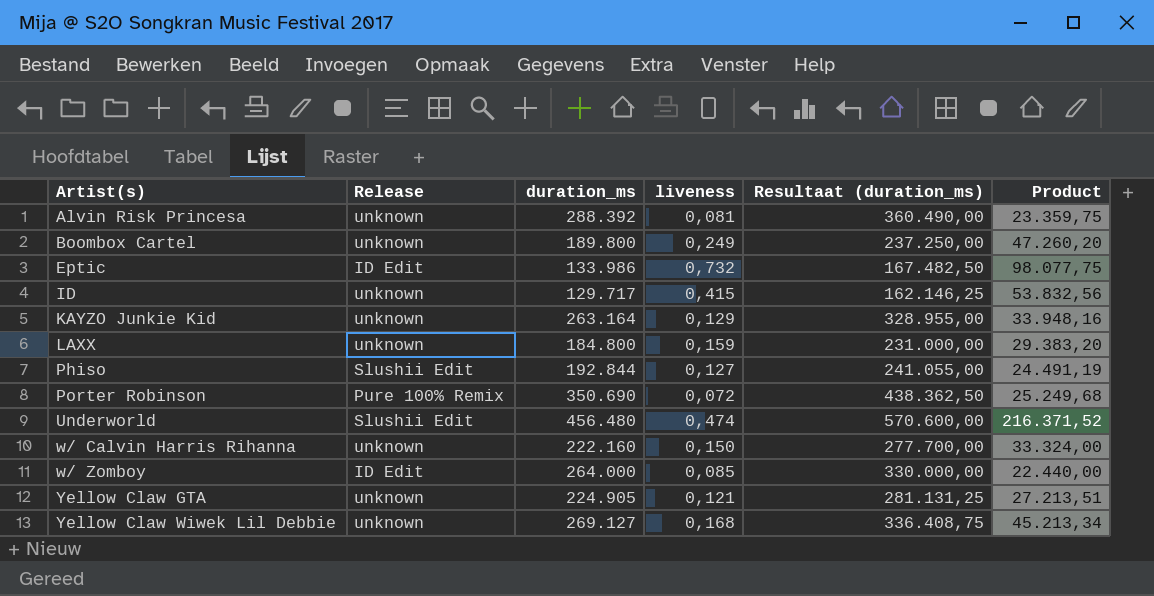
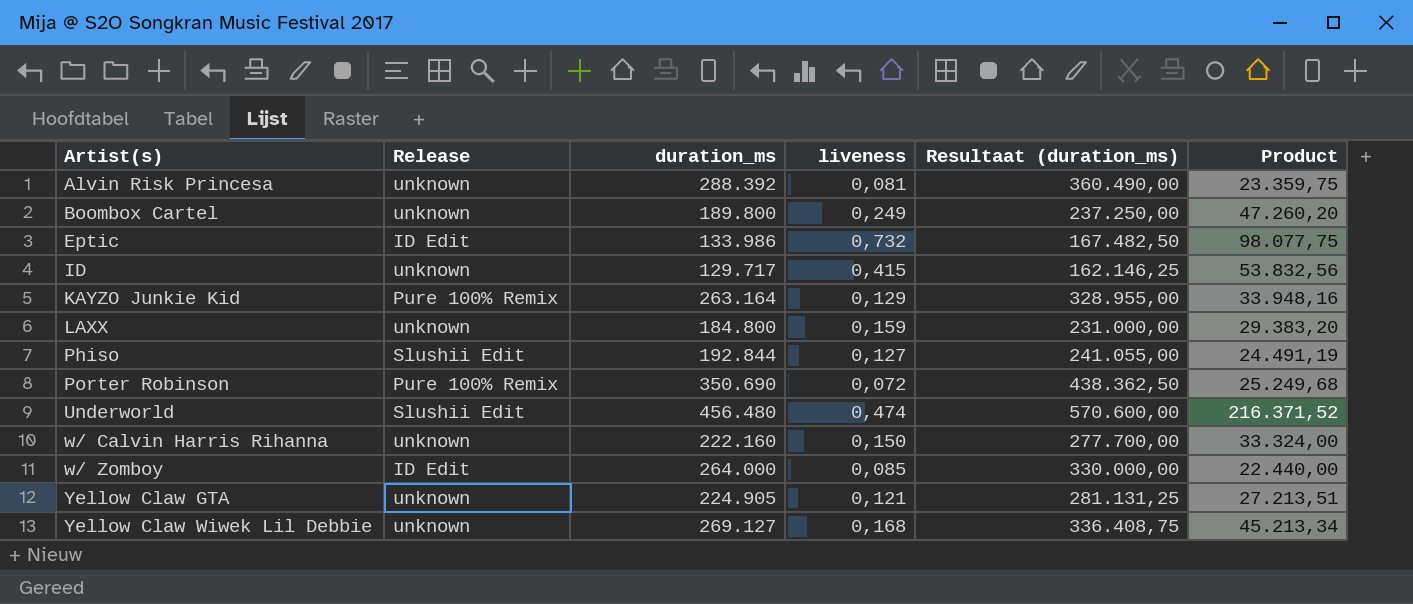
KAYZO Junkie Kid | Release: unknown -> Pure 100% Remix

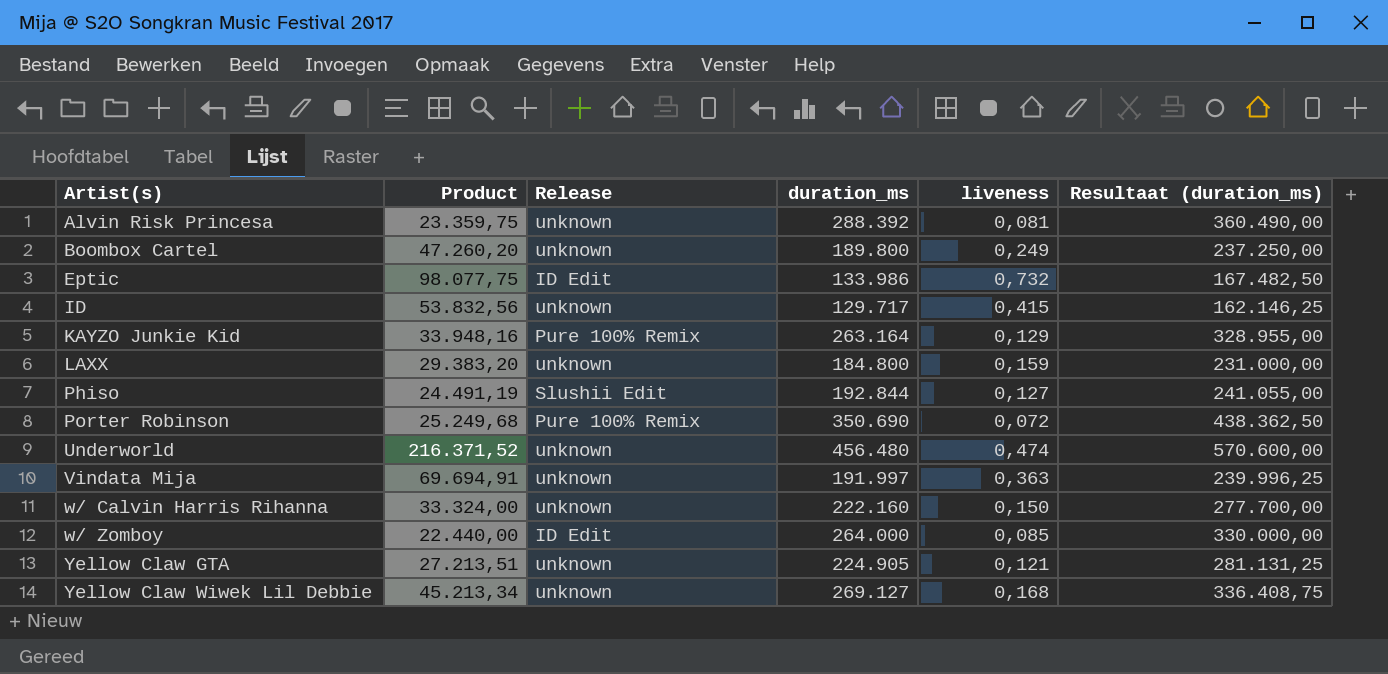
column Product | position: 6 -> 2
Underworld | Release: Slushii Edit -> unknown
row Vindata Mija: none -> 69.694,91 | unknown | 191.997 | 0,363 | 239.996,25

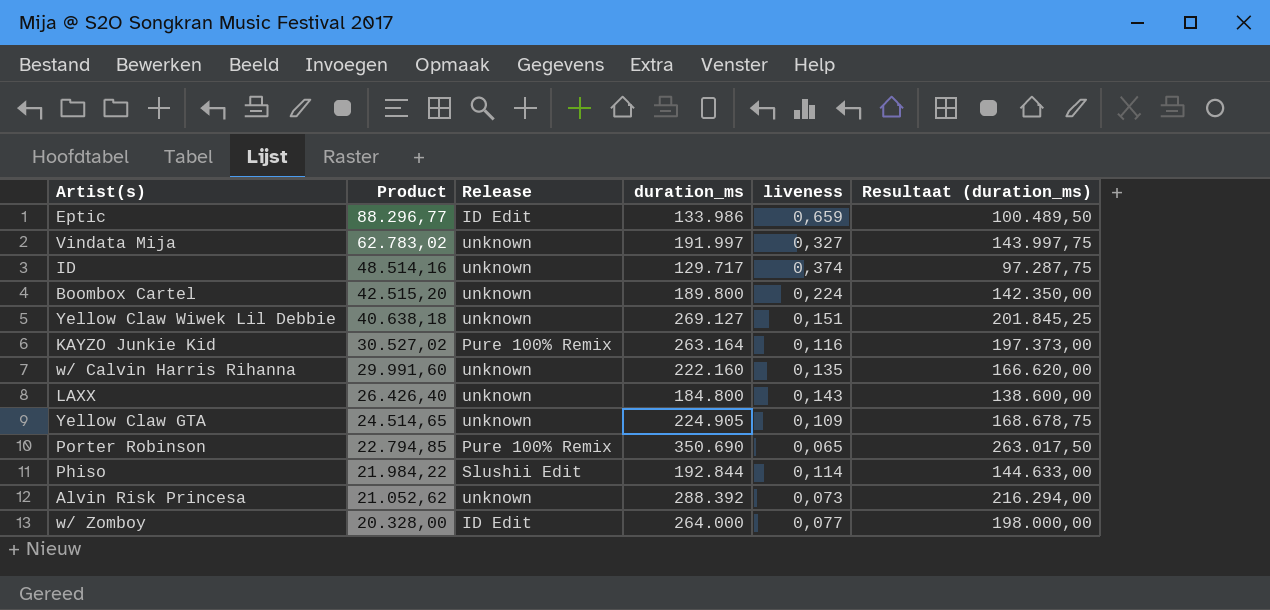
row order: Artist(s) ascending -> Product descending
column Resultaat (duration_ms) | formula: [duration_ms] * 1,25 -> [duration_ms] * 0,75
row Underworld: 216.371,52 | unknown | 456.480 | 0,474 | 570.600,00 -> none
Eptic | Product: 98.077,75 -> 88.296,77
Eptic | liveness: 0,732 -> 0,659
Vindata Mija | Product: 69.694,91 -> 62.783,02
Vindata Mija | liveness: 0,363 -> 0,327
ID | Product: 53.832,56 -> 48.514,16
ID | liveness: 0,415 -> 0,374
Boombox Cartel | Product: 47.260,20 -> 42.515,20
Boombox Cartel | liveness: 0,249 -> 0,224
Yellow Claw Wiwek Lil Debbie | Product: 45.213,34 -> 40.638,18
Yellow Claw Wiwek Lil Debbie | liveness: 0,168 -> 0,151
KAYZO Junkie Kid | Product: 33.948,16 -> 30.527,02
KAYZO Junkie Kid | liveness: 0,129 -> 0,116
w/ Calvin Harris Rihanna | Product: 33.324,00 -> 29.991,60
w/ Calvin Harris Rihanna | liveness: 0,150 -> 0,135
LAXX | Product: 29.383,20 -> 26.426,40
LAXX | liveness: 0,159 -> 0,143
Yellow Claw GTA | Product: 27.213,51 -> 24.514,65
Yellow Claw GTA | liveness: 0,121 -> 0,109
Porter Robinson | Product: 25.249,68 -> 22.794,85
Porter Robinson | liveness: 0,072 -> 0,065
Phiso | Product: 24.491,19 -> 21.984,22
Phiso | liveness: 0,127 -> 0,114
Alvin Risk Princesa | Product: 23.359,75 -> 21.052,62
Alvin Risk Princesa | liveness: 0,081 -> 0,073
w/ Zomboy | Product: 22.440,00 -> 20.328,00
w/ Zomboy | liveness: 0,085 -> 0,077

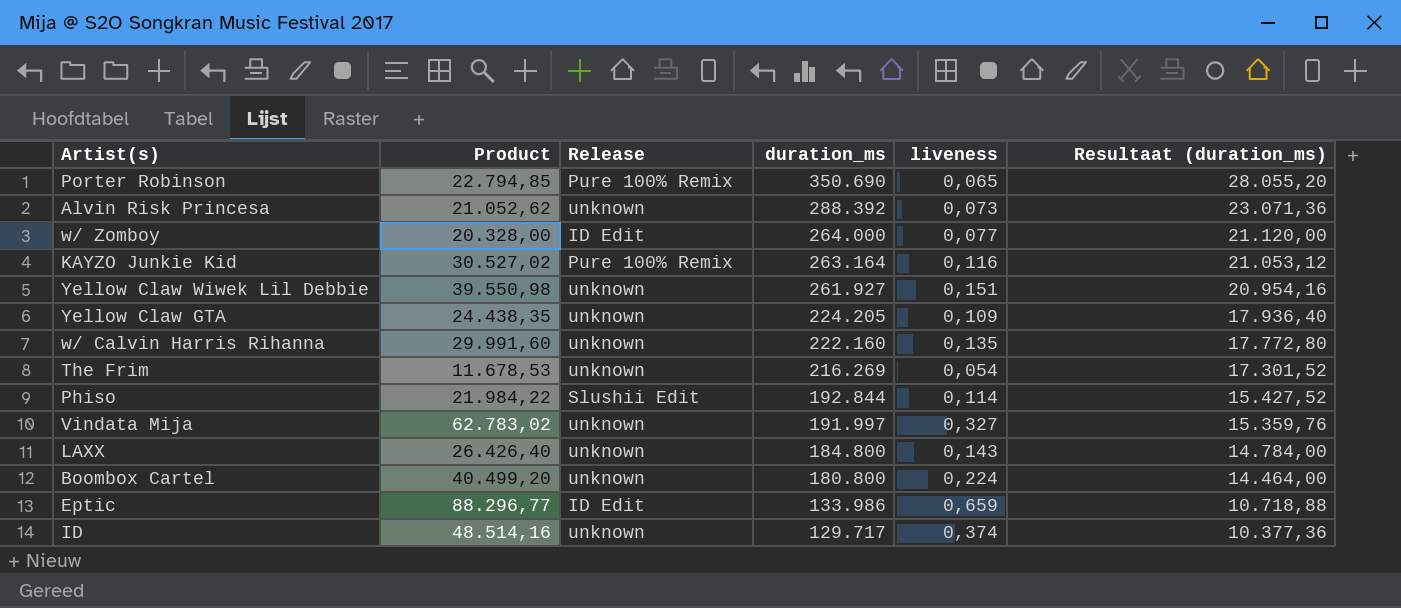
row order: Product descending -> duration_ms descending
column Resultaat (duration_ms) | formula: [duration_ms] * 0,75 -> [duration_ms] * 0,08
Yellow Claw Wiwek Lil Debbie | Product: 40.638,18 -> 39.550,98
Yellow Claw Wiwek Lil Debbie | duration_ms: 269.127 -> 261.927
Yellow Claw GTA | Product: 24.514,65 -> 24.438,35
Yellow Claw GTA | duration_ms: 224.905 -> 224.205
row The Frim: none -> 11.678,53 | unknown | 216.269 | 0,054 | 17.301,52
Boombox Cartel | Product: 42.515,20 -> 40.499,20
Boombox Cartel | duration_ms: 189.800 -> 180.800

